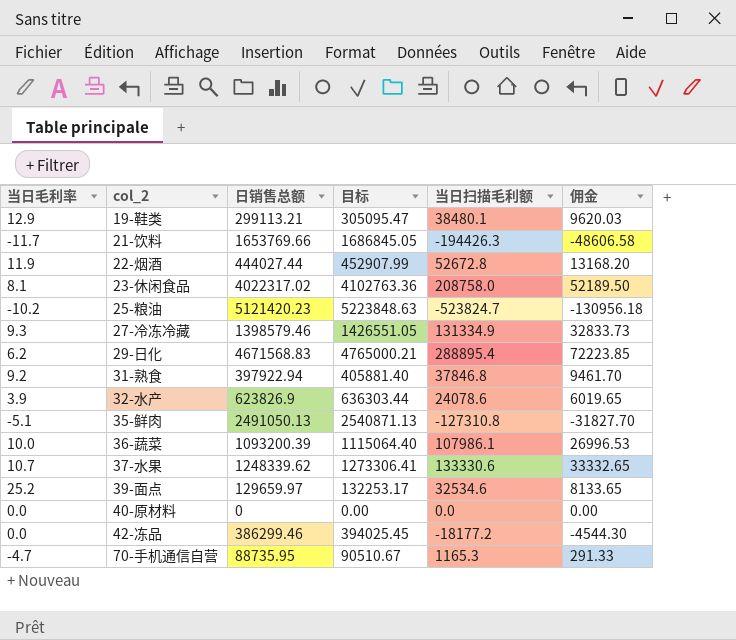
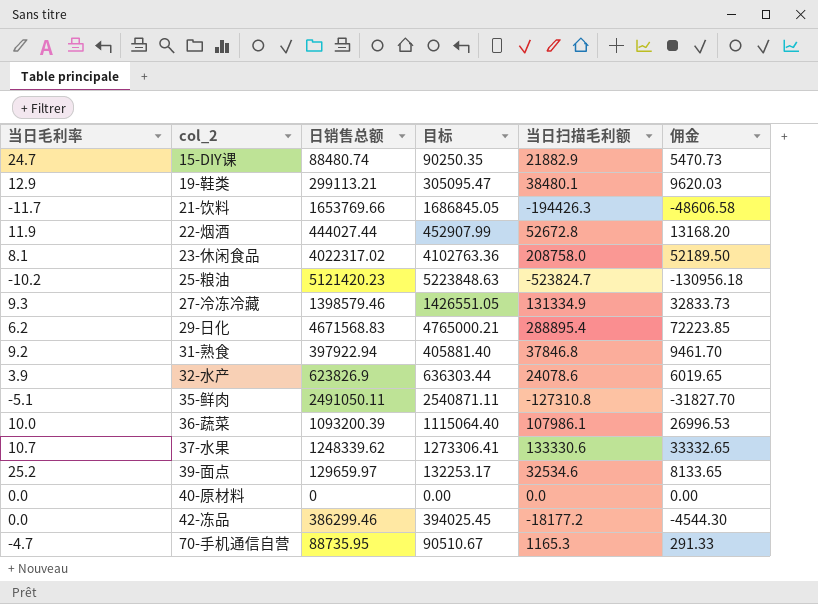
row 15-DIY课: none -> 24.7 | 88480.74 | 90250.35 | 21882.9 | 5470.73
35-鲜肉 | 日销售总额: 2491050.13 -> 2491050.11
35-鲜肉 | 目标: 2540871.13 -> 2540871.11

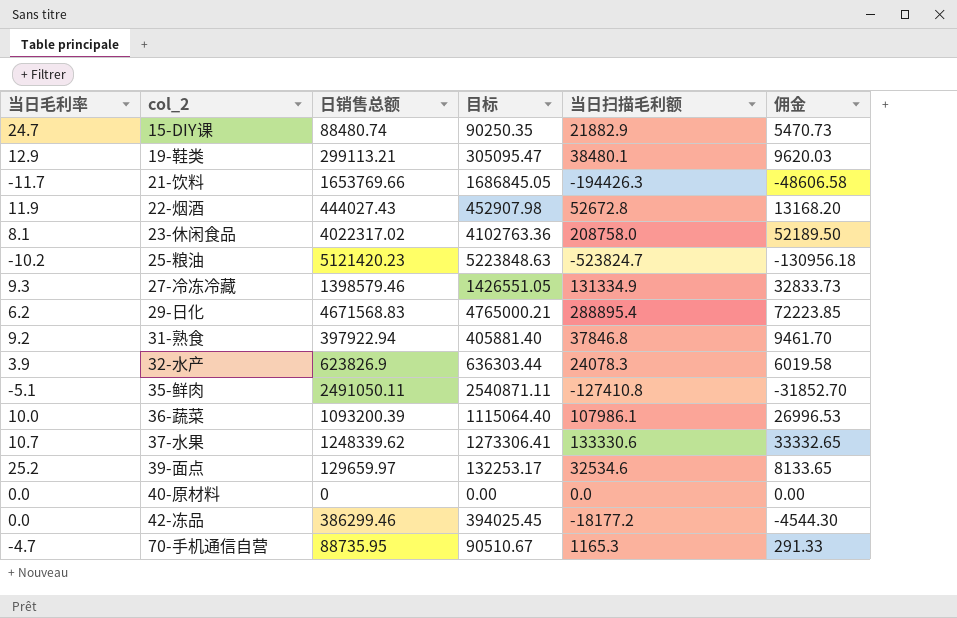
22-烟酒 | 日销售总额: 444027.44 -> 444027.43
22-烟酒 | 目标: 452907.99 -> 452907.98
32-水产 | 当日扫描毛利额: 24078.6 -> 24078.3
32-水产 | 佣金: 6019.65 -> 6019.58
35-鲜肉 | 当日扫描毛利额: -127310.8 -> -127410.8
35-鲜肉 | 佣金: -31827.70 -> -31852.70

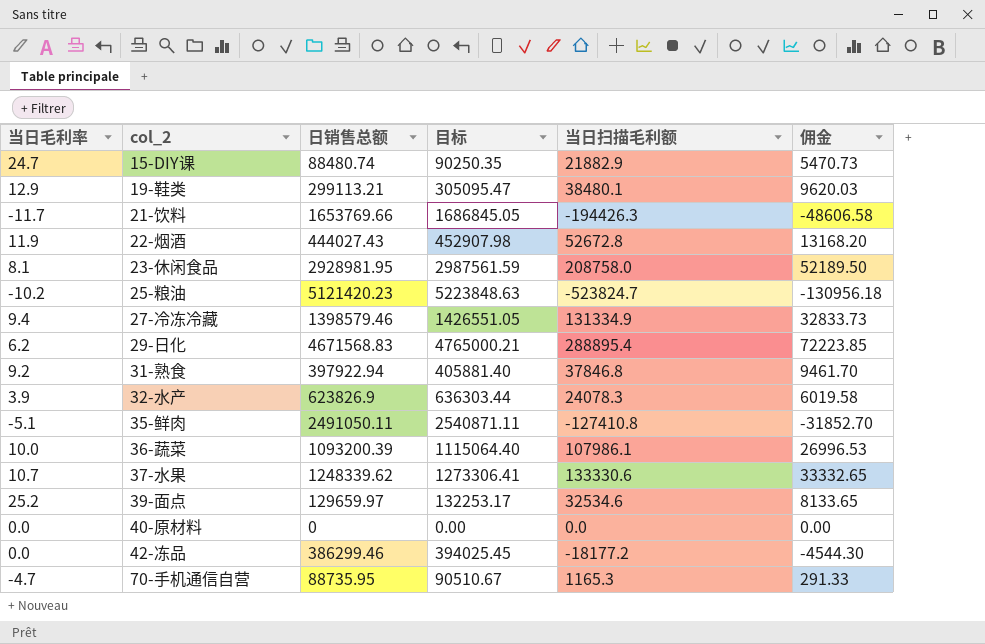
23-休闲食品 | 日销售总额: 4022317.02 -> 2928981.95
23-休闲食品 | 目标: 4102763.36 -> 2987561.59
27-冷冻冷藏 | 当日毛利率: 9.3 -> 9.4

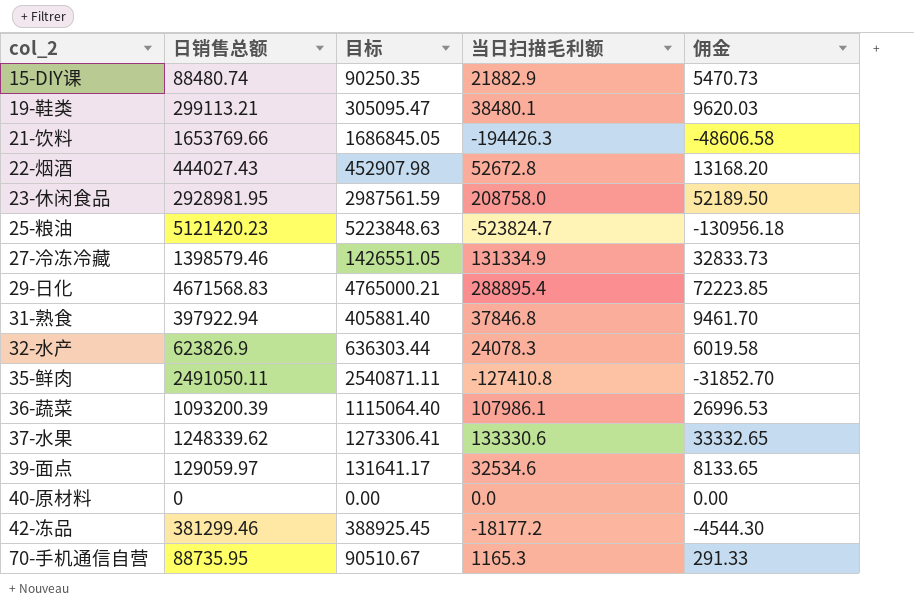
column 当日毛利率 | position: 1 -> none
39-面点 | 日销售总额: 129659.97 -> 129059.97
39-面点 | 目标: 132253.17 -> 131641.17
42-冻品 | 日销售总额: 386299.46 -> 381299.46
42-冻品 | 目标: 394025.45 -> 388925.45

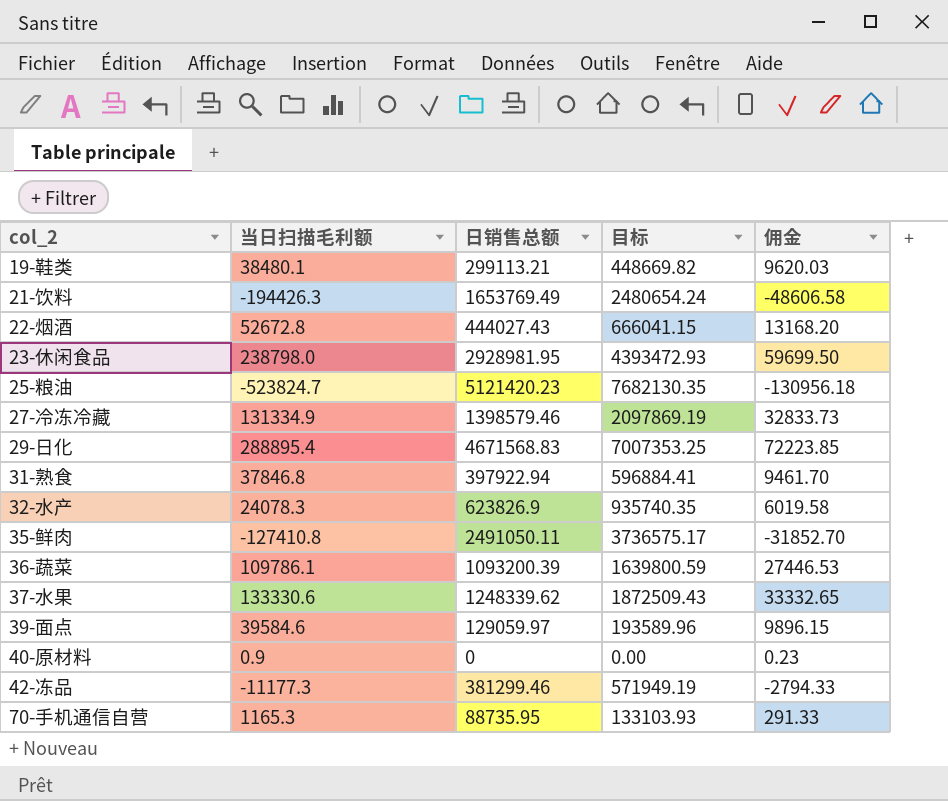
column 当日扫描毛利额 | position: 4 -> 2
column 目标 | formula: [日销售总额] * 1.02 -> [日销售总额] * 1.5
row 15-DIY课: 88480.74 | 90250.35 | 21882.9 | 5470.73 -> none
21-饮料 | 日销售总额: 1653769.66 -> 1653769.49
23-休闲食品 | 当日扫描毛利额: 208758.0 -> 238798.0
23-休闲食品 | 佣金: 52189.50 -> 59699.50
36-蔬菜 | 当日扫描毛利额: 107986.1 -> 109786.1
36-蔬菜 | 佣金: 26996.53 -> 27446.53
39-面点 | 当日扫描毛利额: 32534.6 -> 39584.6
39-面点 | 佣金: 8133.65 -> 9896.15
40-原材料 | 当日扫描毛利额: 0.0 -> 0.9
40-原材料 | 佣金: 0.00 -> 0.23
42-冻品 | 当日扫描毛利额: -18177.2 -> -11177.3
42-冻品 | 佣金: -4544.30 -> -2794.33

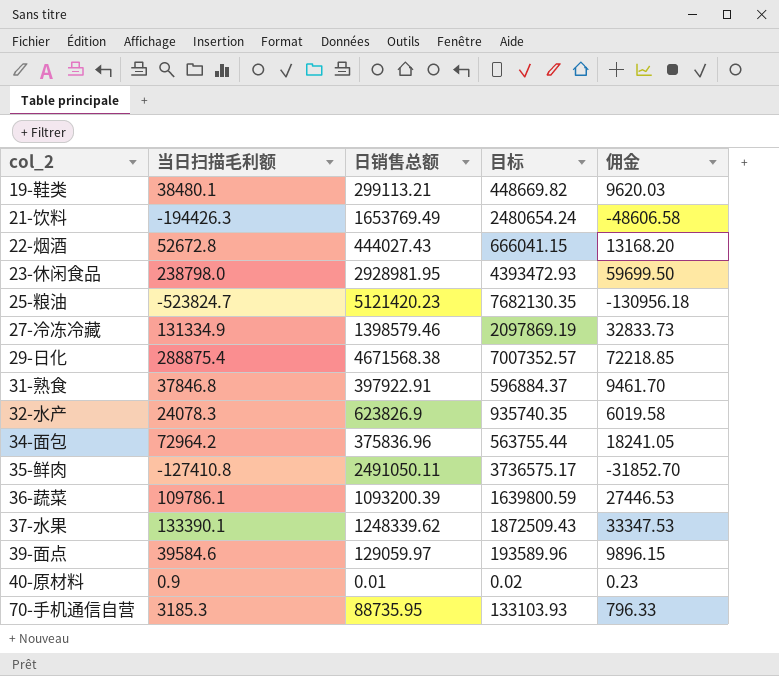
row 42-冻品: -11177.3 | 381299.46 | 571949.19 | -2794.33 -> none
29-日化 | 当日扫描毛利额: 288895.4 -> 288875.4
29-日化 | 日销售总额: 4671568.83 -> 4671568.38
29-日化 | 目标: 7007353.25 -> 7007352.57
29-日化 | 佣金: 72223.85 -> 72218.85
31-熟食 | 日销售总额: 397922.94 -> 397922.91
31-熟食 | 目标: 596884.41 -> 596884.37
row 34-面包: none -> 72964.2 | 375836.96 | 563755.44 | 18241.05
37-水果 | 当日扫描毛利额: 133330.6 -> 133390.1
37-水果 | 佣金: 33332.65 -> 33347.53
40-原材料 | 日销售总额: 0 -> 0.01
40-原材料 | 目标: 0.00 -> 0.02
70-手机通信自营 | 当日扫描毛利额: 1165.3 -> 3185.3
70-手机通信自营 | 佣金: 291.33 -> 796.33

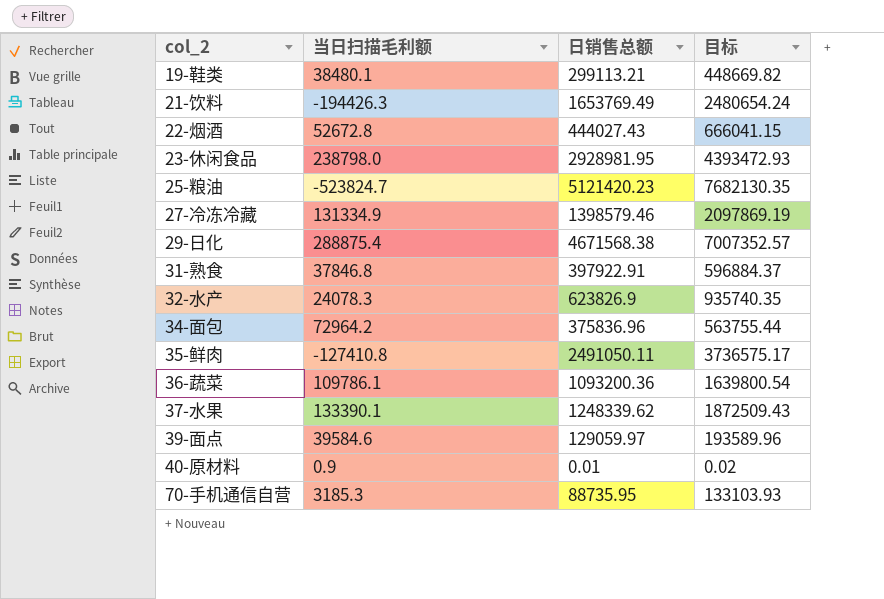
column 佣金 | formula: [当日扫描毛利额] * 0.25 -> none
36-蔬菜 | 日销售总额: 1093200.39 -> 1093200.36
36-蔬菜 | 目标: 1639800.59 -> 1639800.54

